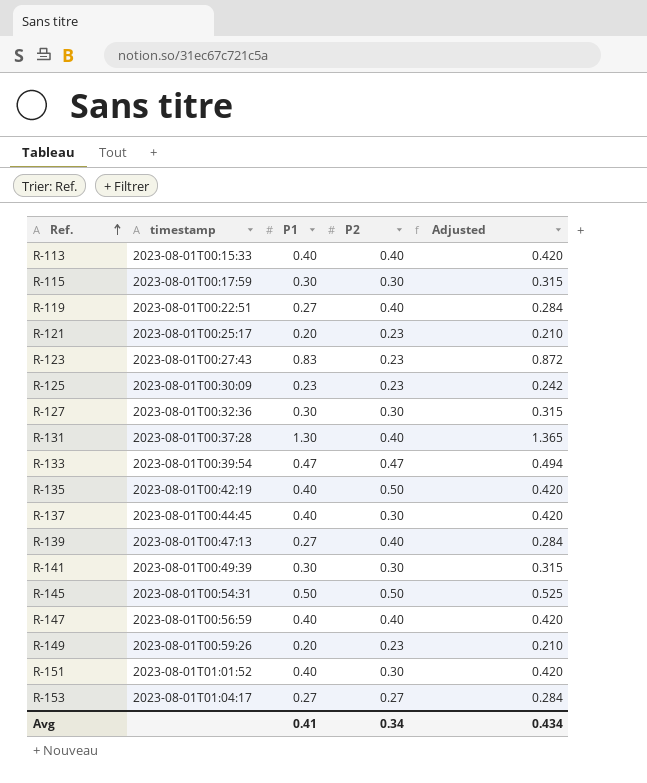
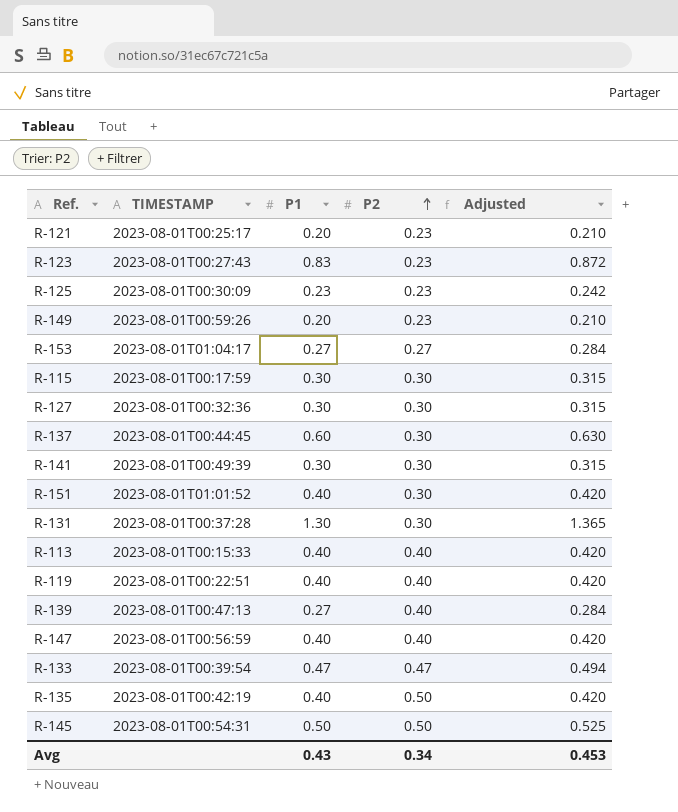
row order: Ref. ascending -> P2 ascending
column name: timestamp -> TIMESTAMP
R-137 | P1: 0.40 -> 0.60
R-137 | Adjusted: 0.420 -> 0.630
R-131 | P2: 0.40 -> 0.30
R-119 | P1: 0.27 -> 0.40
R-119 | Adjusted: 0.284 -> 0.420
Avg | P1: 0.41 -> 0.43
Avg | Adjusted: 0.434 -> 0.453

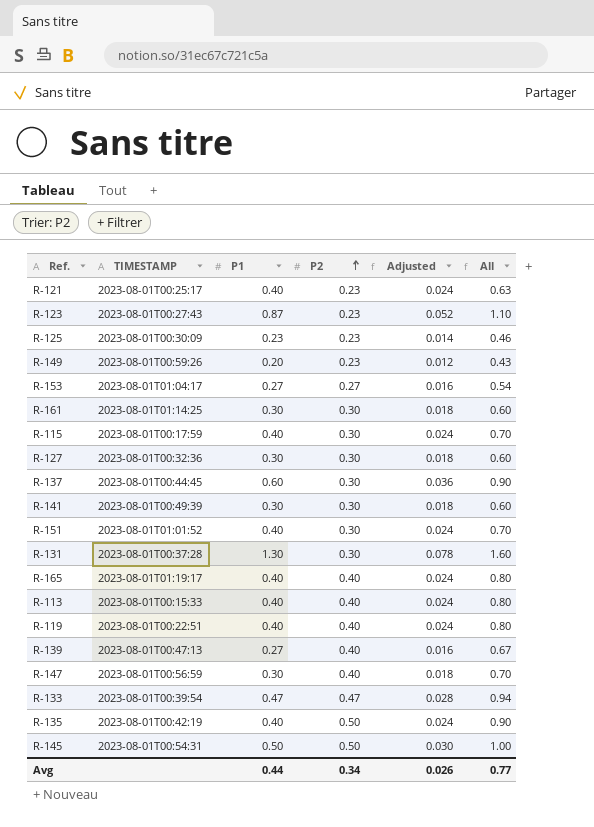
column Adjusted | formula: [P1] * 1.05 -> [P1] * 0.06
column All | formula: none -> [P1] + [P2]
R-121 | P1: 0.20 -> 0.40
R-123 | P1: 0.83 -> 0.87
row R-161: none -> 2023-08-01T01:14:25 | 0.30 | 0.30 | 0.018 | 0.60
R-115 | P1: 0.30 -> 0.40
row R-165: none -> 2023-08-01T01:19:17 | 0.40 | 0.40 | 0.024 | 0.80
R-147 | P1: 0.40 -> 0.30
Avg | P1: 0.43 -> 0.44
Avg | Adjusted: 0.453 -> 0.026

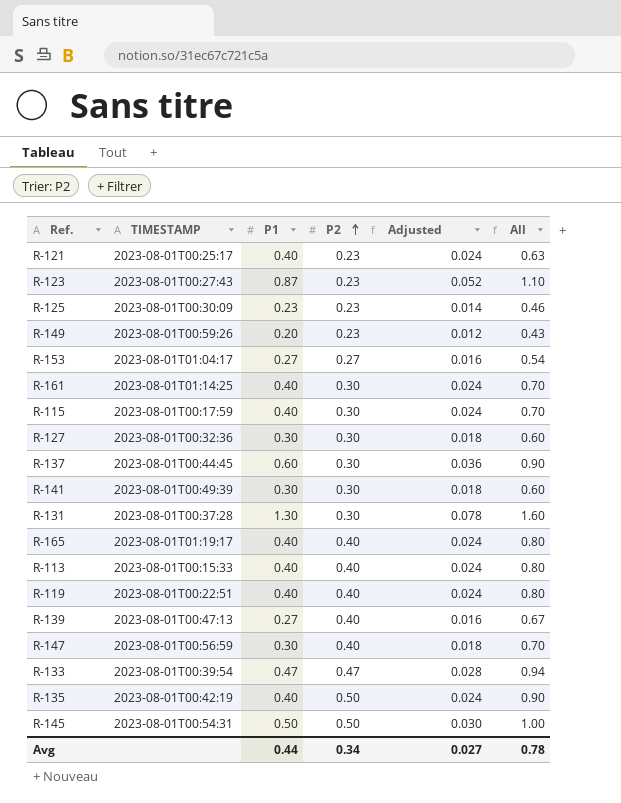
row R-151: 2023-08-01T01:01:52 | 0.40 | 0.30 | 0.024 | 0.70 -> none
R-161 | P1: 0.30 -> 0.40
R-161 | Adjusted: 0.018 -> 0.024
R-161 | All: 0.60 -> 0.70
Avg | Adjusted: 0.026 -> 0.027
Avg | All: 0.77 -> 0.78

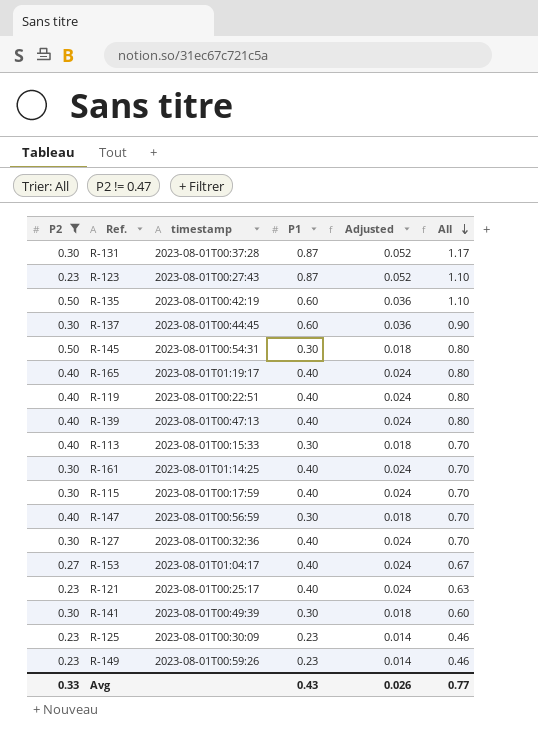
filter: none -> P2 != 0.47
row order: P2 ascending -> All descending
column P2 | position: 4 -> 1
column name: TIMESTAMP -> timestamp
R-131 | P1: 1.30 -> 0.87
R-131 | Adjusted: 0.078 -> 0.052
R-131 | All: 1.60 -> 1.17
R-135 | P1: 0.40 -> 0.60
R-135 | Adjusted: 0.024 -> 0.036
R-135 | All: 0.90 -> 1.10
R-145 | P1: 0.50 -> 0.30
R-145 | Adjusted: 0.030 -> 0.018
R-145 | All: 1.00 -> 0.80
R-139 | P1: 0.27 -> 0.40
R-139 | Adjusted: 0.016 -> 0.024
R-139 | All: 0.67 -> 0.80
R-113 | P1: 0.40 -> 0.30
R-113 | Adjusted: 0.024 -> 0.018
R-113 | All: 0.80 -> 0.70
R-127 | P1: 0.30 -> 0.40
R-127 | Adjusted: 0.018 -> 0.024
R-127 | All: 0.60 -> 0.70
R-153 | P1: 0.27 -> 0.40
R-153 | Adjusted: 0.016 -> 0.024
R-153 | All: 0.54 -> 0.67
R-149 | P1: 0.20 -> 0.23
R-149 | Adjusted: 0.012 -> 0.014
R-149 | All: 0.43 -> 0.46
Avg | P2: 0.34 -> 0.33
Avg | P1: 0.44 -> 0.43
Avg | Adjusted: 0.027 -> 0.026
Avg | All: 0.78 -> 0.77

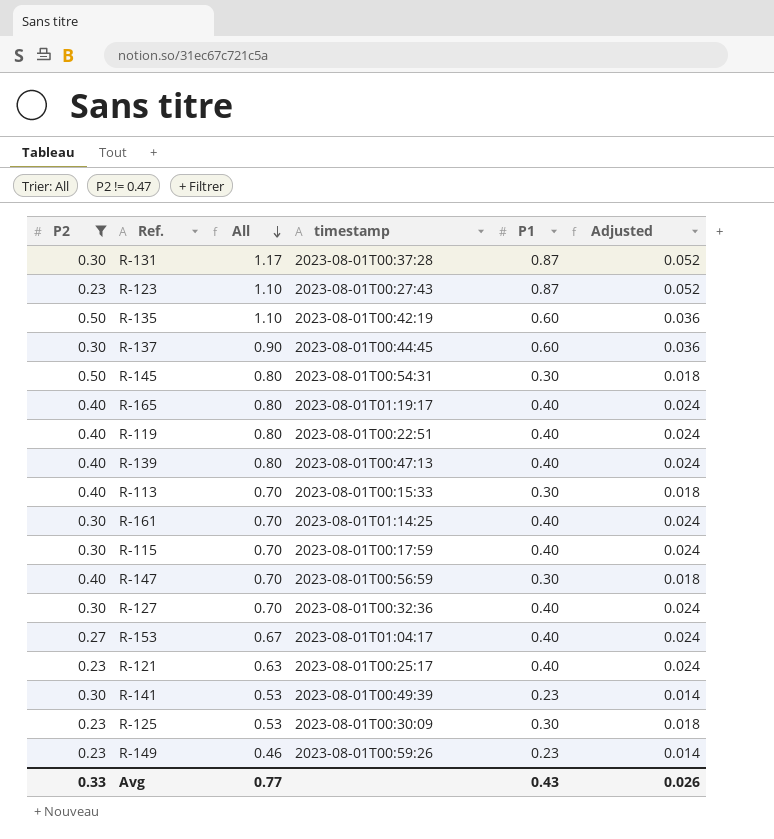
column All | position: 6 -> 3
R-141 | All: 0.60 -> 0.53
R-141 | P1: 0.30 -> 0.23
R-141 | Adjusted: 0.018 -> 0.014
R-125 | All: 0.46 -> 0.53
R-125 | P1: 0.23 -> 0.30
R-125 | Adjusted: 0.014 -> 0.018

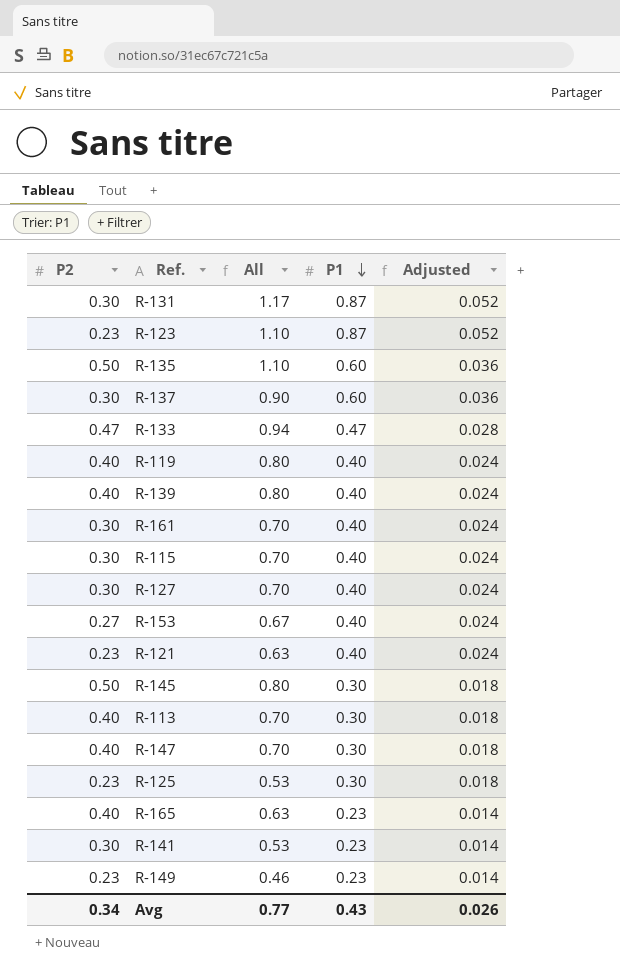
filter: P2 != 0.47 -> none
row order: All descending -> P1 descending
column timestamp | position: 4 -> none
R-165 | All: 0.80 -> 0.63
R-165 | P1: 0.40 -> 0.23
R-165 | Adjusted: 0.024 -> 0.014
Avg | P2: 0.33 -> 0.34

